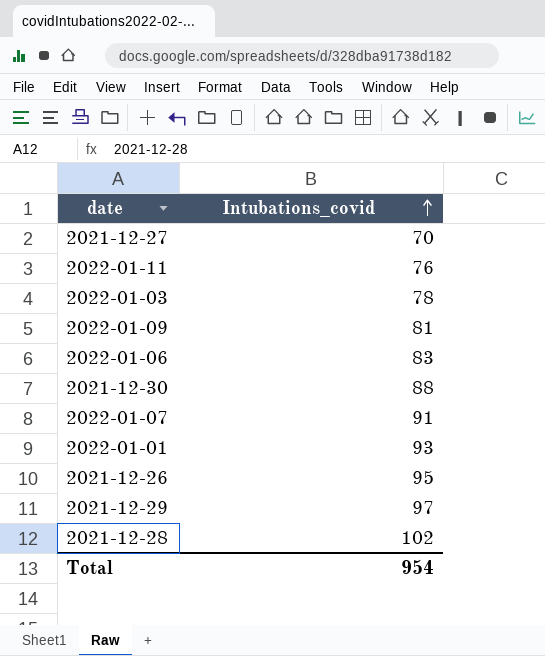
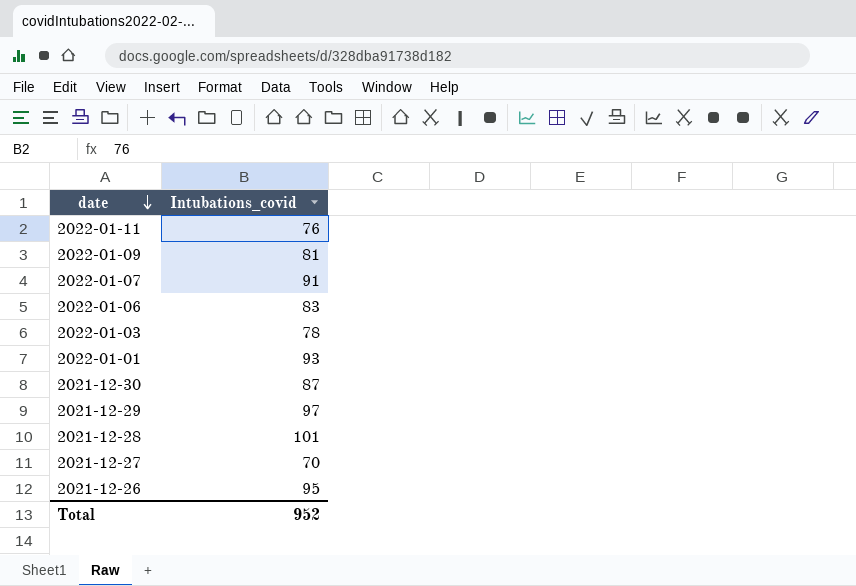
row order: Intubations_covid ascending -> date descending
2021-12-30 | Intubations_covid: 88 -> 87
2021-12-28 | Intubations_covid: 102 -> 101
Total | Intubations_covid: 954 -> 952

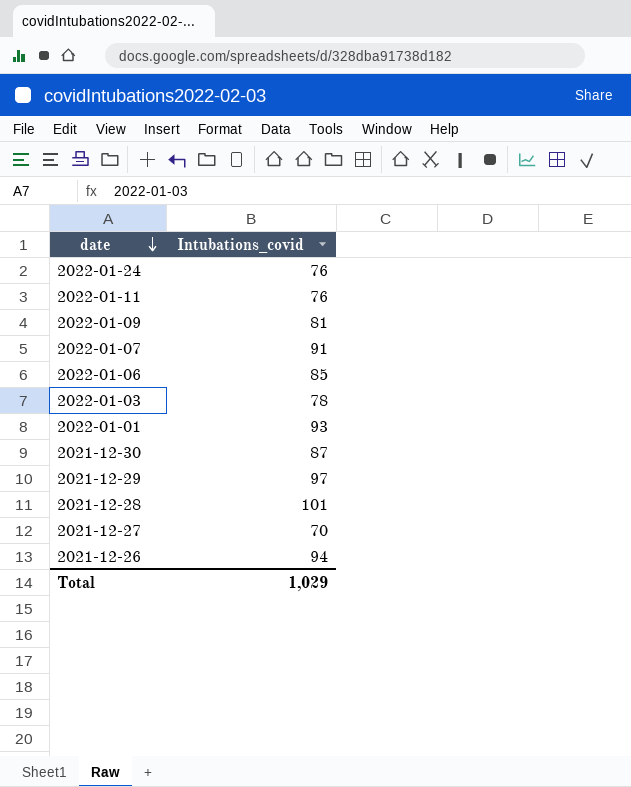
row 2022-01-24: none -> 76
2022-01-06 | Intubations_covid: 83 -> 85
2021-12-26 | Intubations_covid: 95 -> 94
Total | Intubations_covid: 952 -> 1,029

